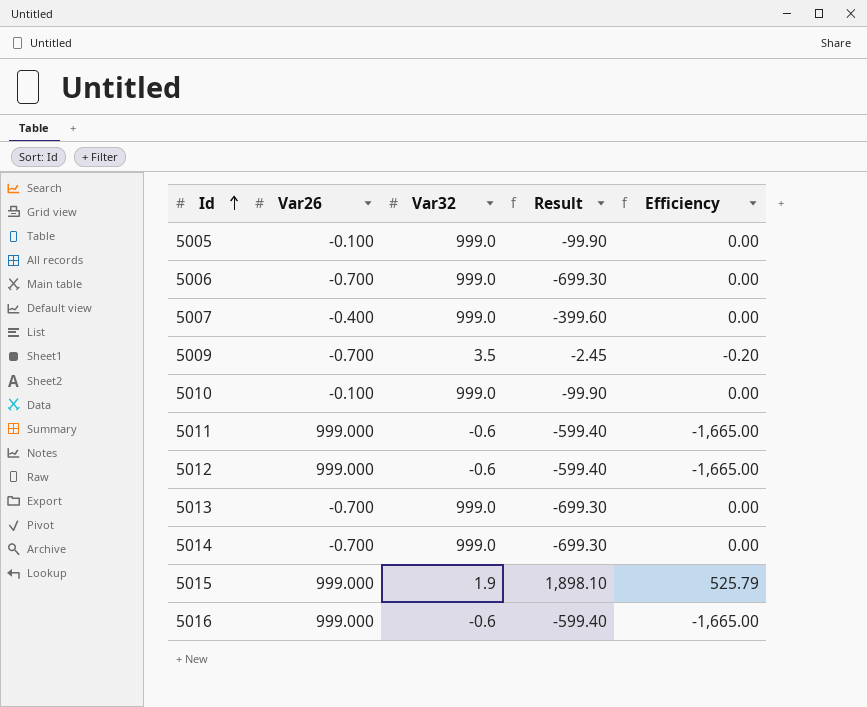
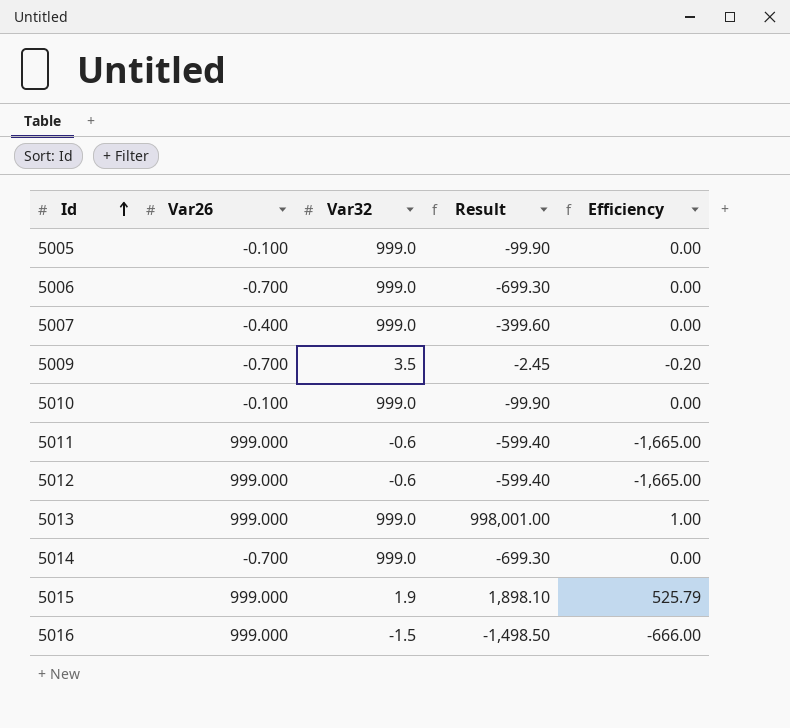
5013 | Var26: -0.700 -> 999.000
5013 | Result: -699.30 -> 998,001.00
5013 | Efficiency: 0.00 -> 1.00
5016 | Var32: -0.6 -> -1.5
5016 | Result: -599.40 -> -1,498.50
5016 | Efficiency: -1,665.00 -> -666.00

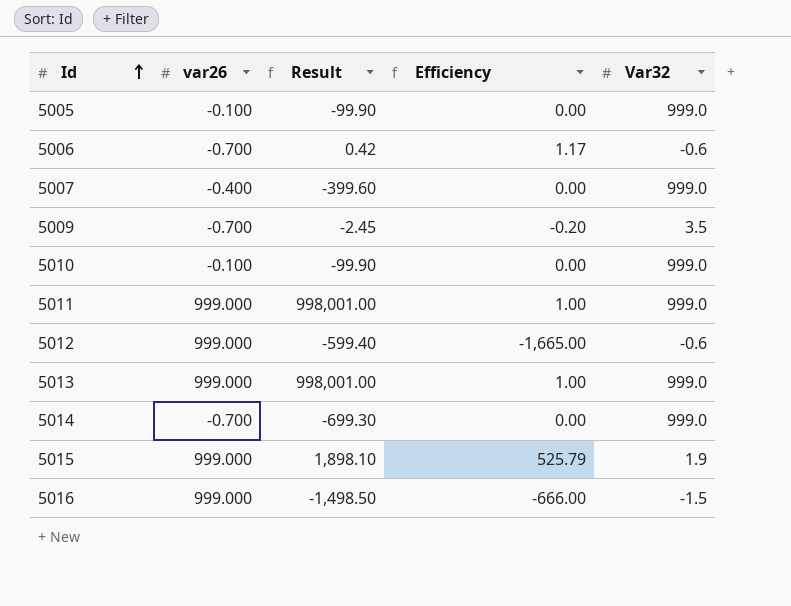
column name: Var26 -> var26
column Var32 | position: 3 -> 5
5006 | Result: -699.30 -> 0.42
5006 | Efficiency: 0.00 -> 1.17
5006 | Var32: 999.0 -> -0.6
5011 | Result: -599.40 -> 998,001.00
5011 | Efficiency: -1,665.00 -> 1.00
5011 | Var32: -0.6 -> 999.0

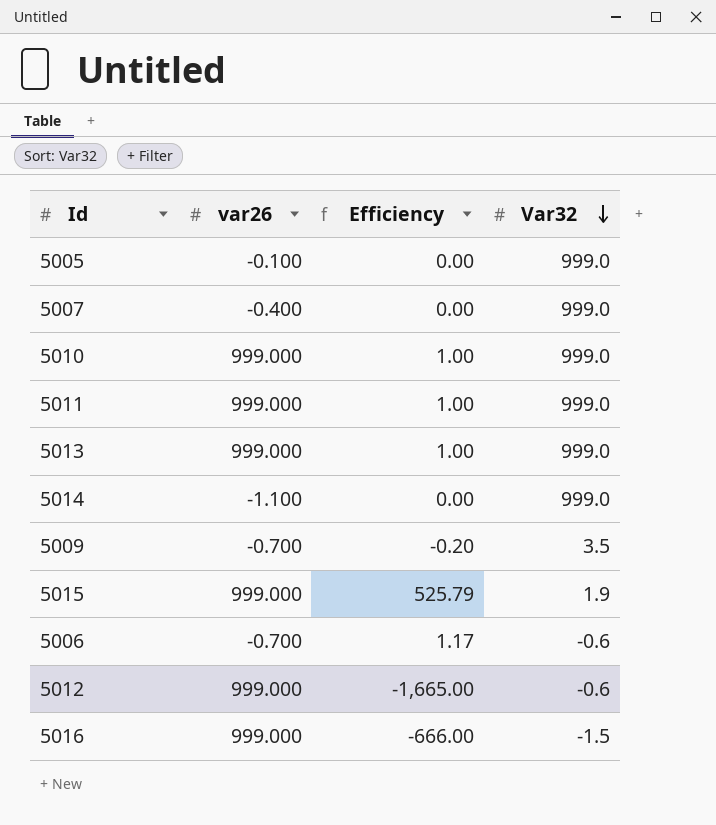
row order: Id ascending -> Var32 descending
column Result | formula: [var26] * [Var32] -> none
5010 | var26: -0.100 -> 999.000
5010 | Efficiency: 0.00 -> 1.00
5014 | var26: -0.700 -> -1.100

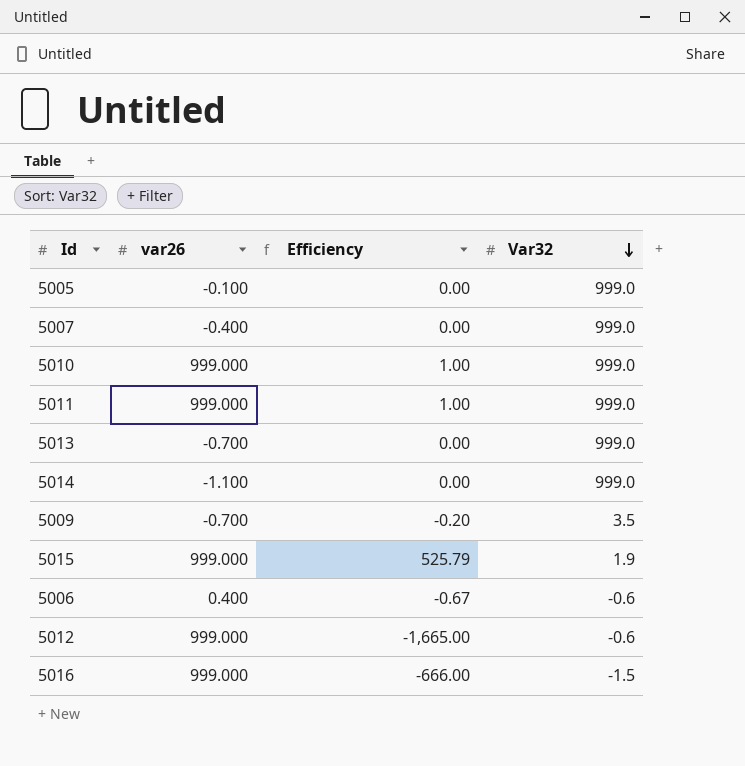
5013 | var26: 999.000 -> -0.700
5013 | Efficiency: 1.00 -> 0.00
5006 | var26: -0.700 -> 0.400
5006 | Efficiency: 1.17 -> -0.67

